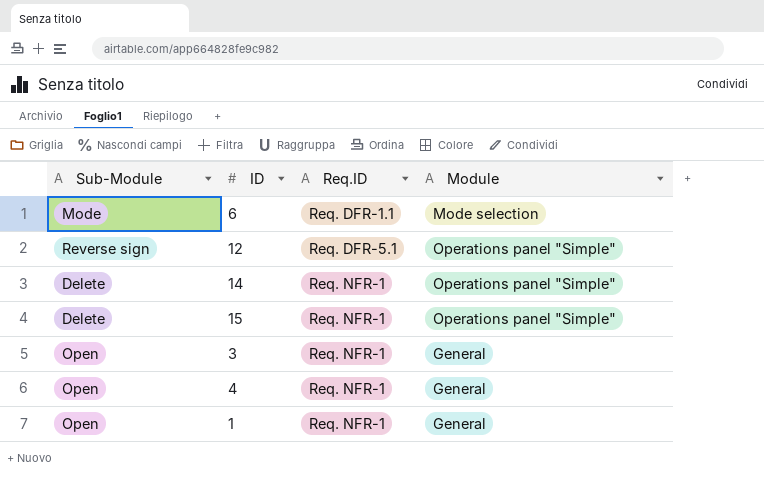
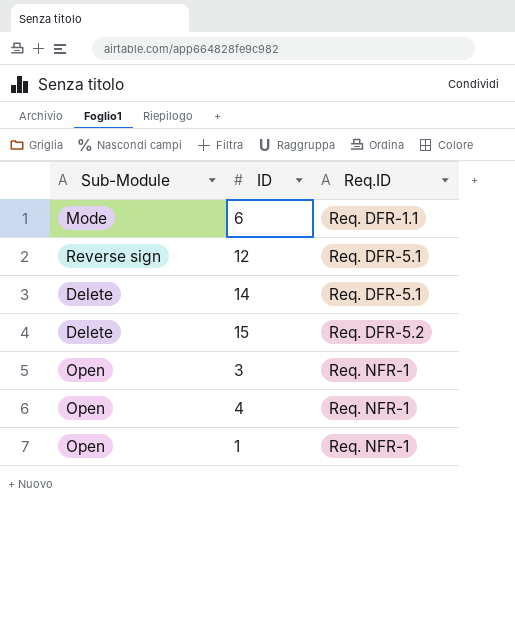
column Module | position: 4 -> none
14 | Req.ID: Req. NFR-1 -> Req. DFR-5.1
15 | Req.ID: Req. NFR-1 -> Req. DFR-5.2

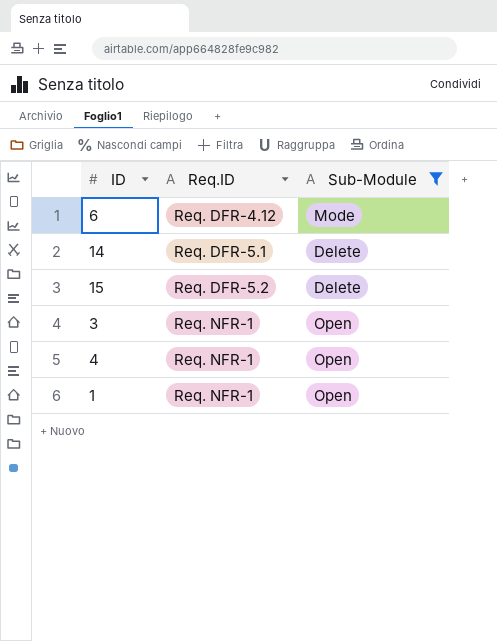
filter: none -> Sub-Module != Reverse sign
column Sub-Module | position: 1 -> 3
6 | Req.ID: Req. DFR-1.1 -> Req. DFR-4.12

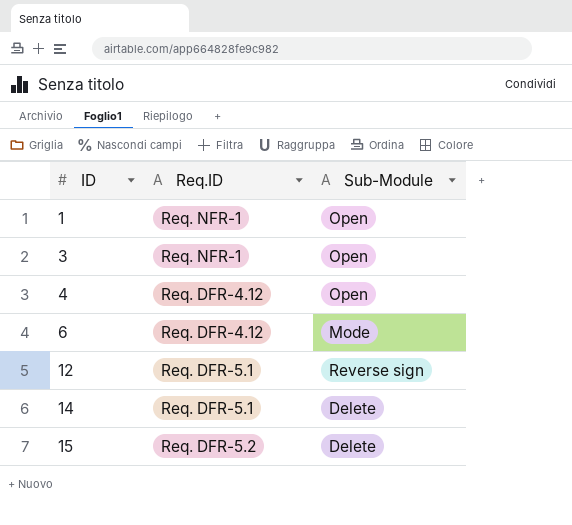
filter: Sub-Module != Reverse sign -> none
row order: Req.ID ascending -> ID ascending
4 | Req.ID: Req. NFR-1 -> Req. DFR-4.12

